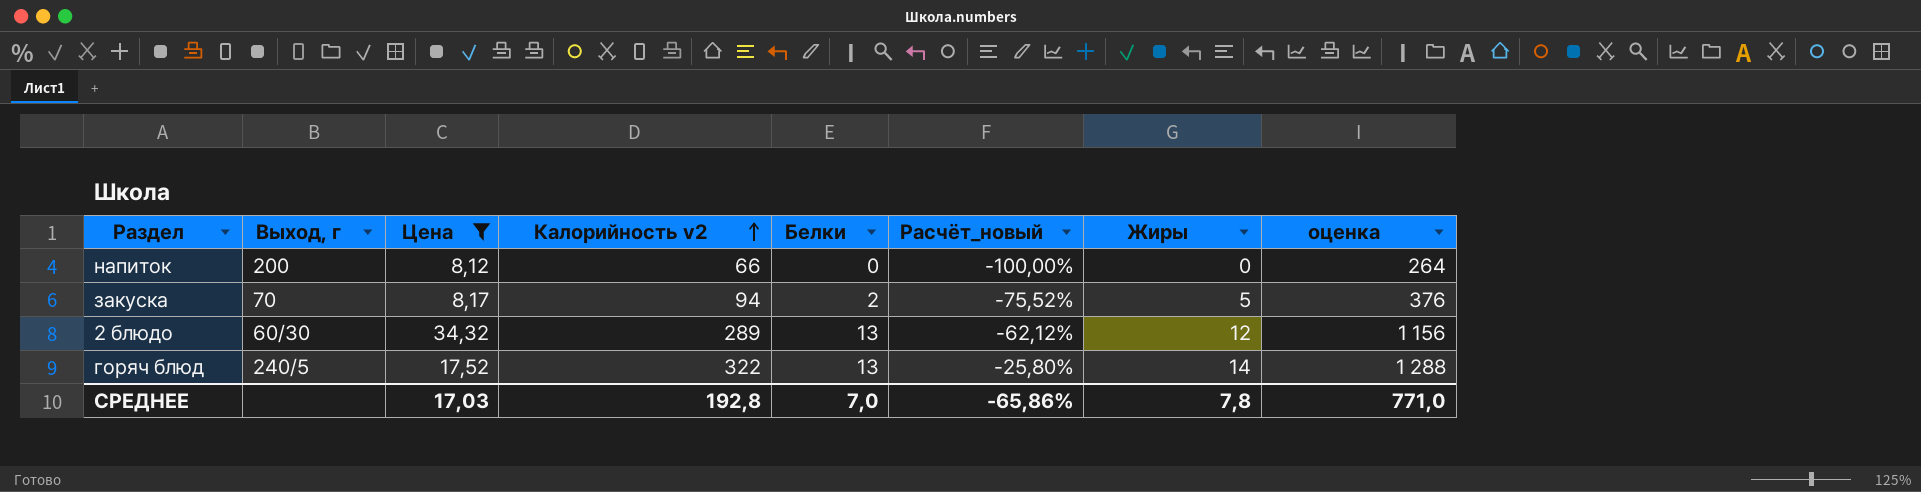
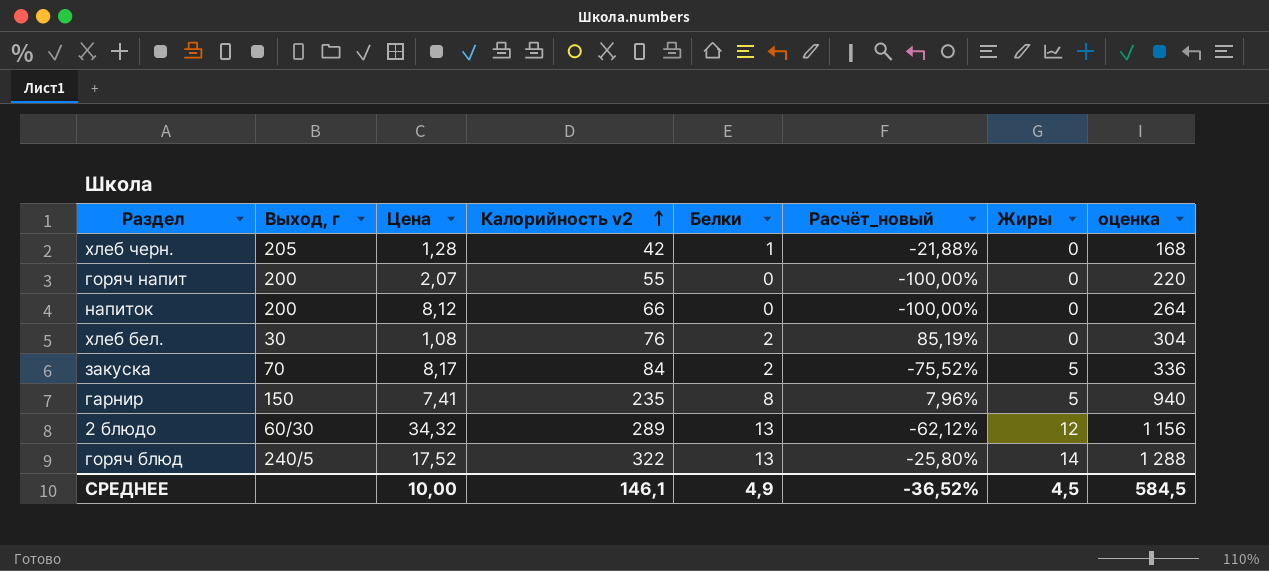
filter: Цена >= 8,12 -> none
закуска | Калорийность v2: 94 -> 84
закуска | оценка: 376 -> 336
СРЕДНЕЕ | Цена: 17,03 -> 10,00
СРЕДНЕЕ | Калорийность v2: 192,8 -> 146,1
СРЕДНЕЕ | Белки: 7,0 -> 4,9
СРЕДНЕЕ | Расчёт_новый: -65,86% -> -36,52%
СРЕДНЕЕ | Жиры: 7,8 -> 4,5
СРЕДНЕЕ | оценка: 771,0 -> 584,5

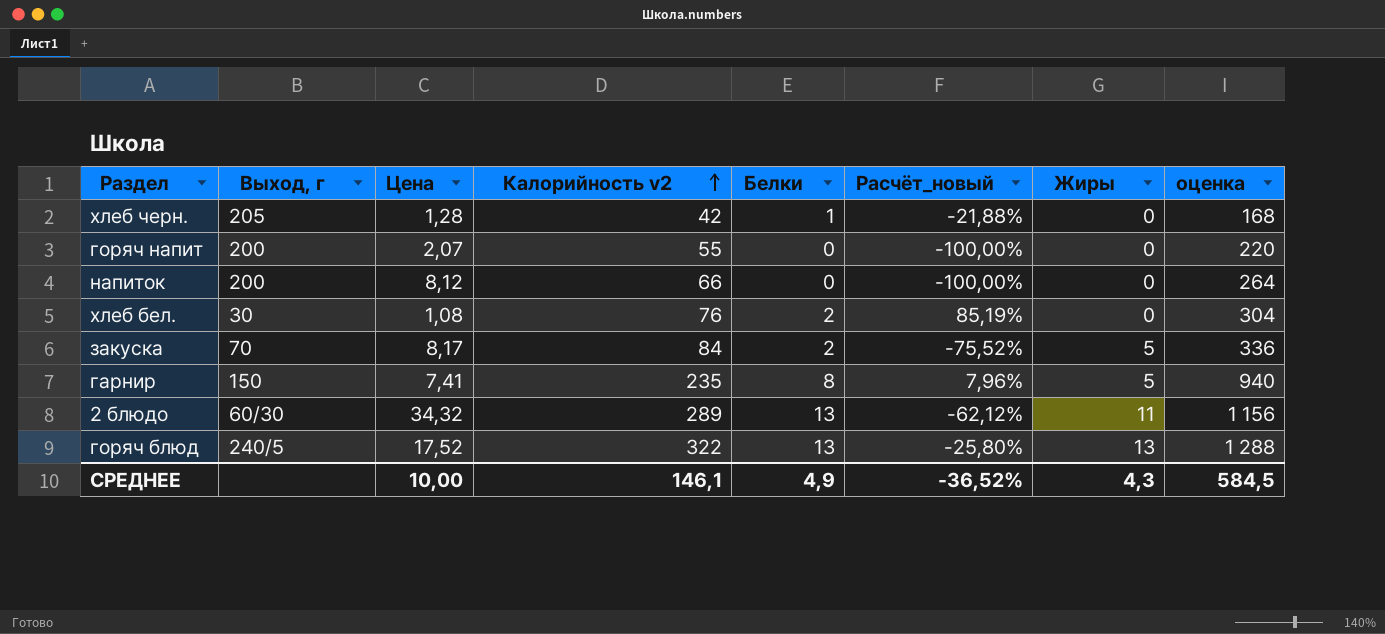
2 блюдо | Жиры: 12 -> 11
горяч блюд | Жиры: 14 -> 13
СРЕДНЕЕ | Жиры: 4,5 -> 4,3

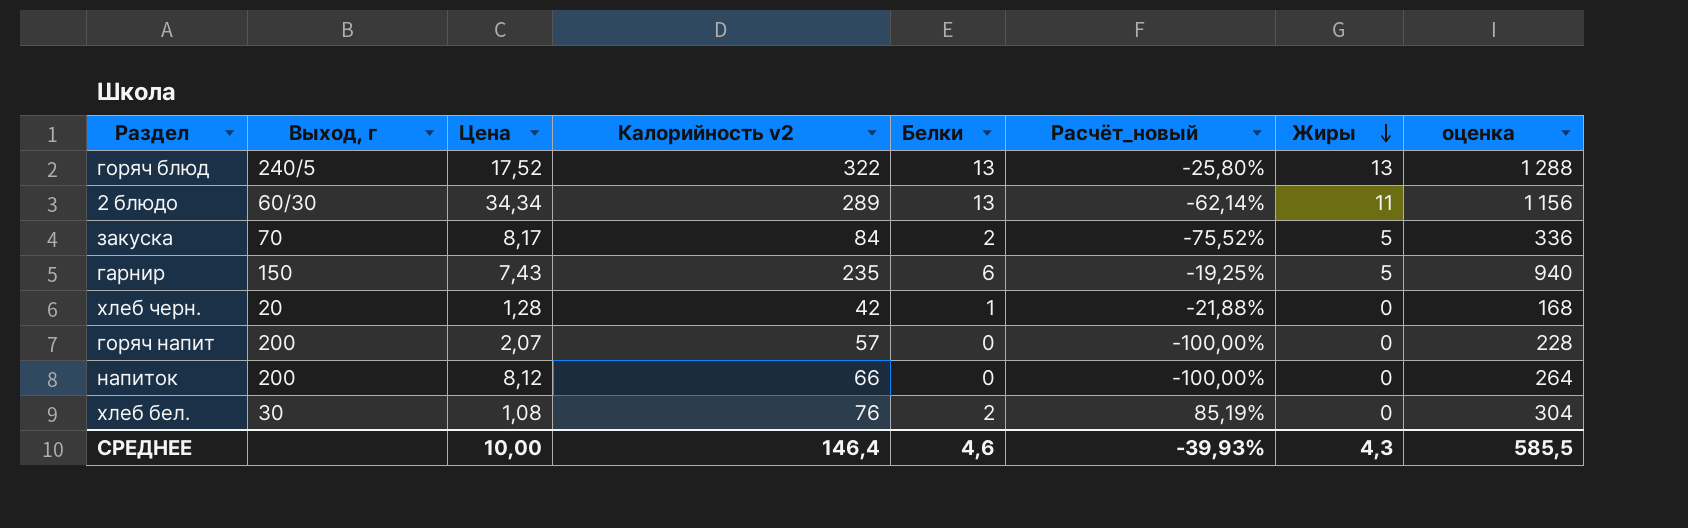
row order: Калорийность v2 ascending -> Жиры descending
2 блюдо | Цена: 34,32 -> 34,34
2 блюдо | Расчёт_новый: -62,12% -> -62,14%
гарнир | Цена: 7,41 -> 7,43
гарнир | Белки: 8 -> 6
гарнир | Расчёт_новый: 7,96% -> -19,25%
хлеб черн. | Выход, г: 205 -> 20
горяч напит | Калорийность v2: 55 -> 57
горяч напит | оценка: 220 -> 228
СРЕДНЕЕ | Калорийность v2: 146,1 -> 146,4
СРЕДНЕЕ | Белки: 4,9 -> 4,6
СРЕДНЕЕ | Расчёт_новый: -36,52% -> -39,93%
СРЕДНЕЕ | оценка: 584,5 -> 585,5

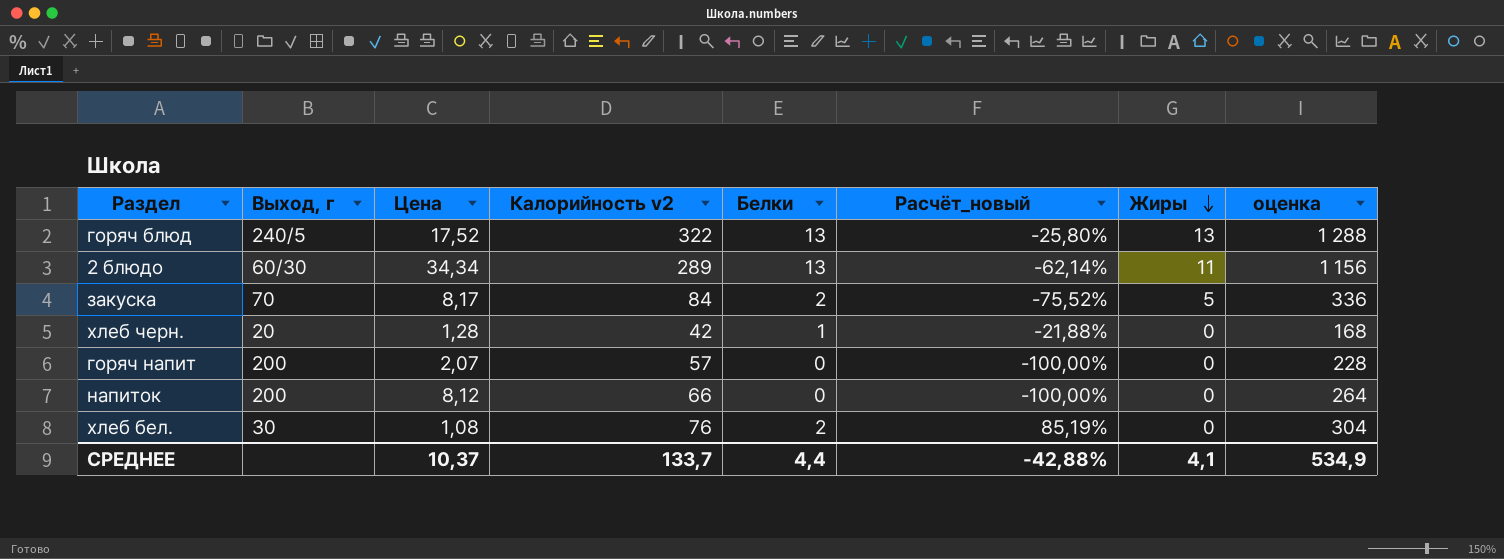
row гарнир: 150 | 7,43 | 235 | 6 | -19,25% | 5 | 940 -> none
СРЕДНЕЕ | Цена: 10,00 -> 10,37
СРЕДНЕЕ | Калорийность v2: 146,4 -> 133,7
СРЕДНЕЕ | Белки: 4,6 -> 4,4
СРЕДНЕЕ | Расчёт_новый: -39,93% -> -42,88%
СРЕДНЕЕ | Жиры: 4,3 -> 4,1
СРЕДНЕЕ | оценка: 585,5 -> 534,9

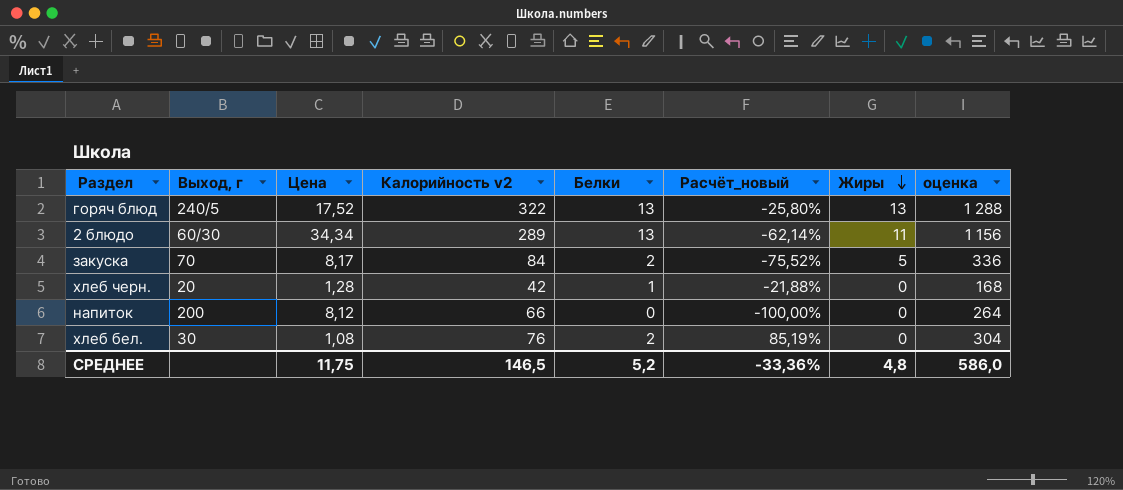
row горяч напит: 200 | 2,07 | 57 | 0 | -100,00% | 0 | 228 -> none
СРЕДНЕЕ | Цена: 10,37 -> 11,75
СРЕДНЕЕ | Калорийность v2: 133,7 -> 146,5
СРЕДНЕЕ | Белки: 4,4 -> 5,2
СРЕДНЕЕ | Расчёт_новый: -42,88% -> -33,36%
СРЕДНЕЕ | Жиры: 4,1 -> 4,8
СРЕДНЕЕ | оценка: 534,9 -> 586,0

